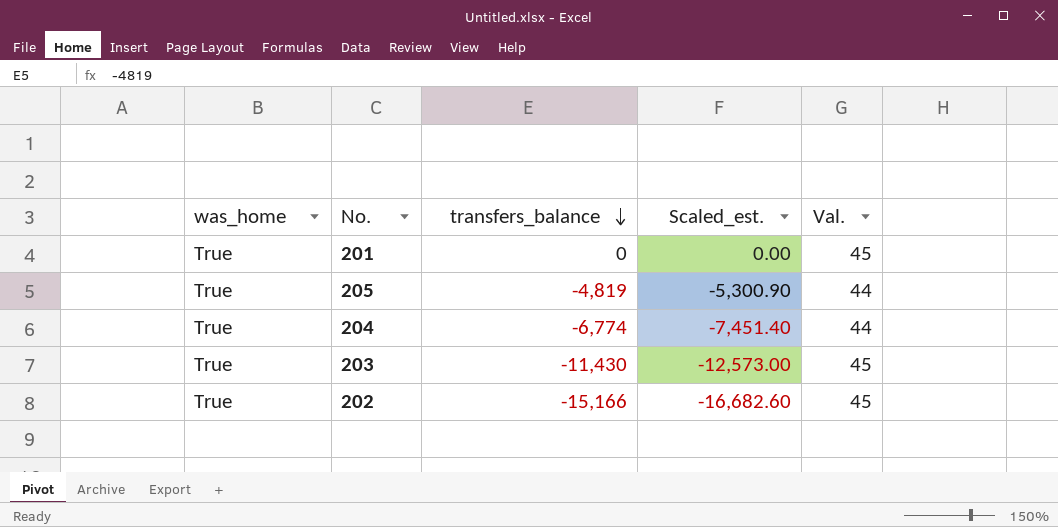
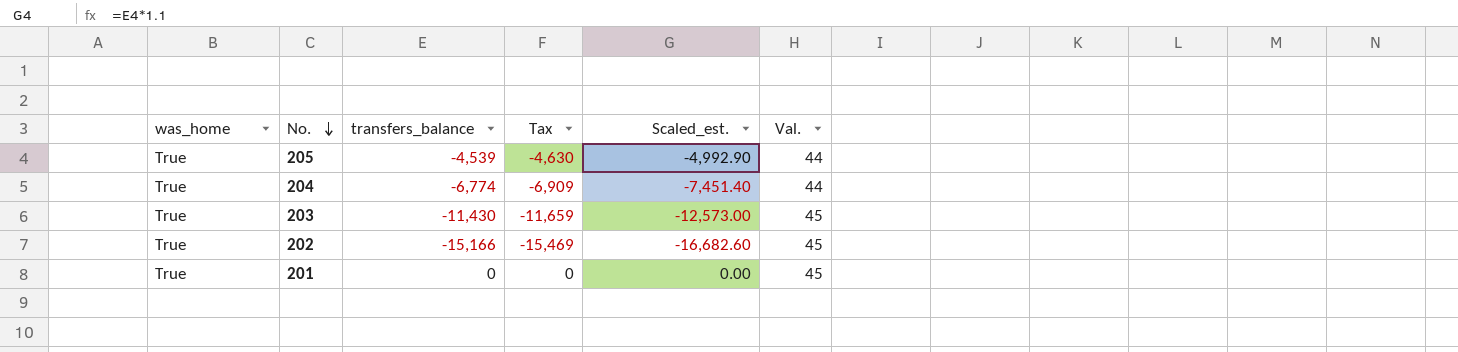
row order: transfers_balance descending -> No. descending
column Tax | formula: none -> [transfers_balance] * 1.02
205 | transfers_balance: -4,819 -> -4,539
205 | Scaled_est.: -5,300.90 -> -4,992.90

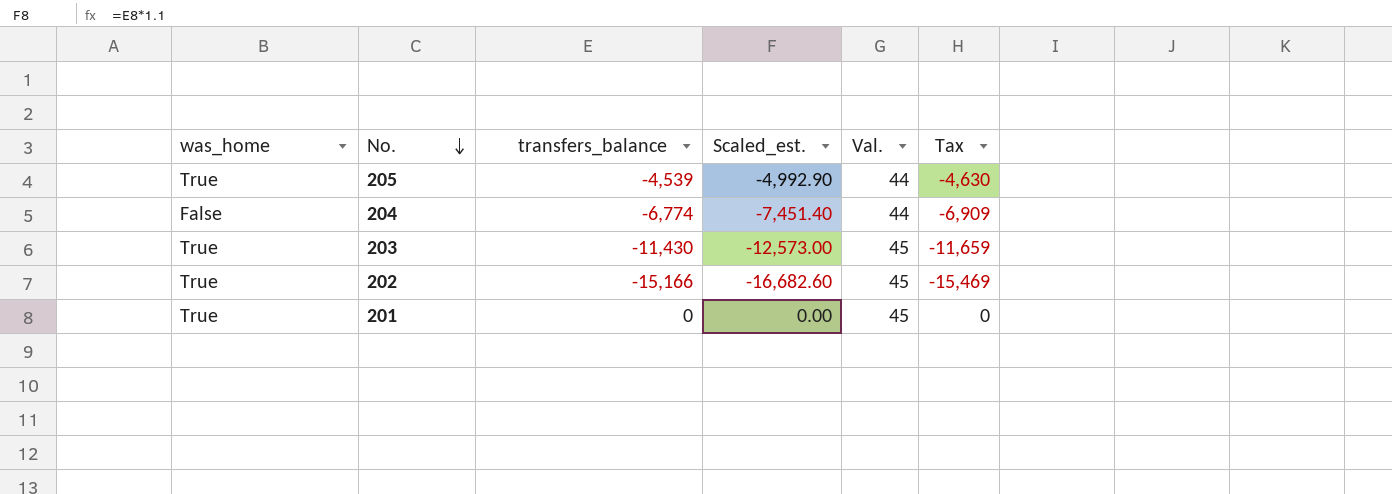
column Tax | position: 4 -> 6
204 | was_home: True -> False

